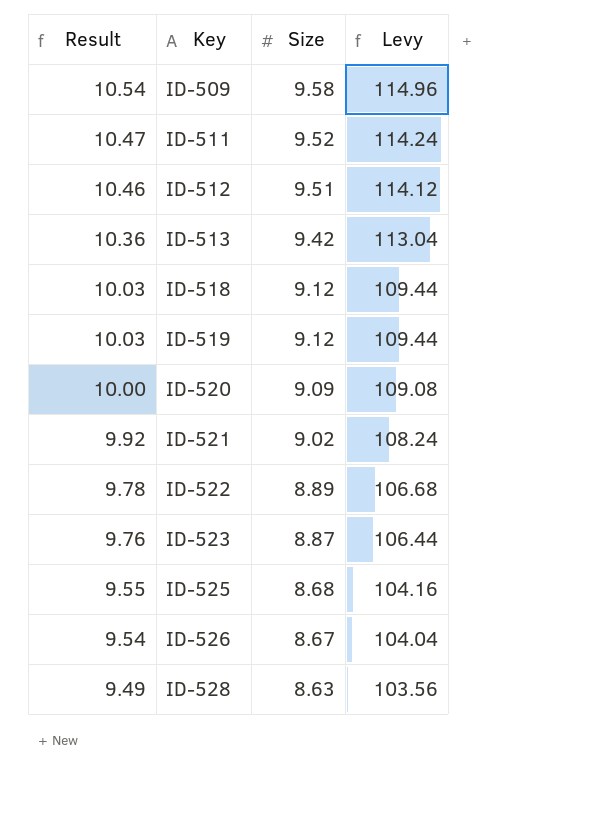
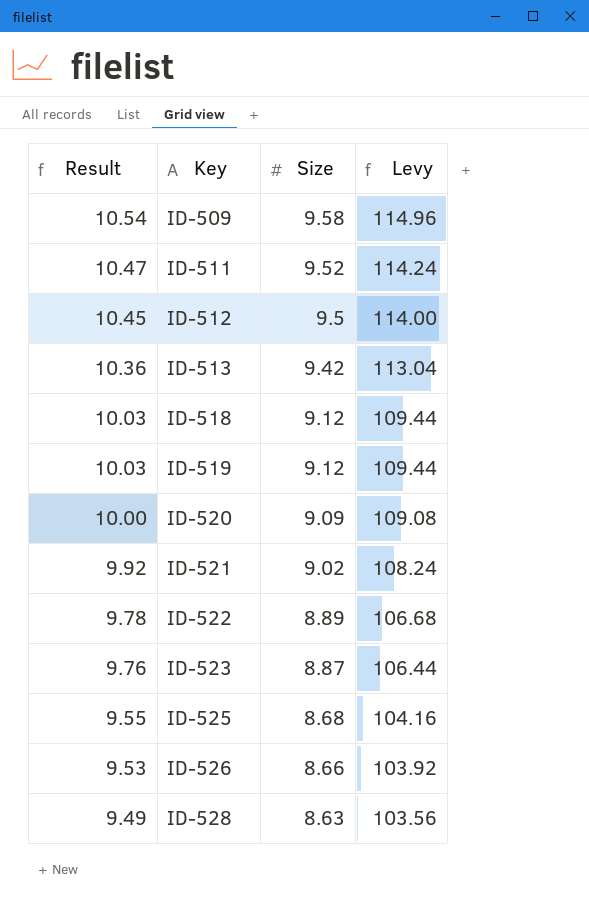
ID-512 | Result: 10.46 -> 10.45
ID-512 | Size: 9.51 -> 9.5
ID-512 | Levy: 114.12 -> 114.00
ID-526 | Result: 9.54 -> 9.53
ID-526 | Size: 8.67 -> 8.66
ID-526 | Levy: 104.04 -> 103.92

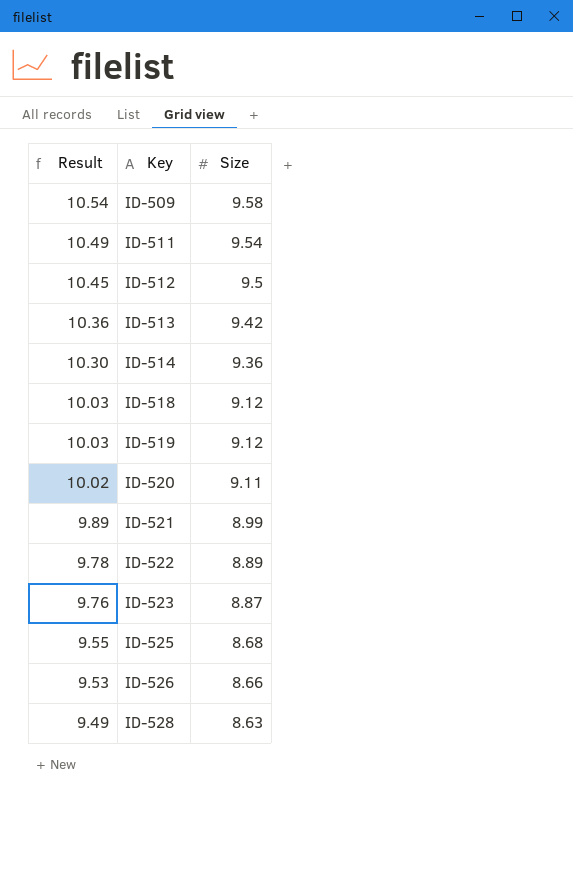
column Levy | formula: [Size] * 12 -> none
ID-511 | Result: 10.47 -> 10.49
ID-511 | Size: 9.52 -> 9.54
row ID-514: none -> 10.30 | 9.36
ID-520 | Result: 10.00 -> 10.02
ID-520 | Size: 9.09 -> 9.11
ID-521 | Result: 9.92 -> 9.89
ID-521 | Size: 9.02 -> 8.99

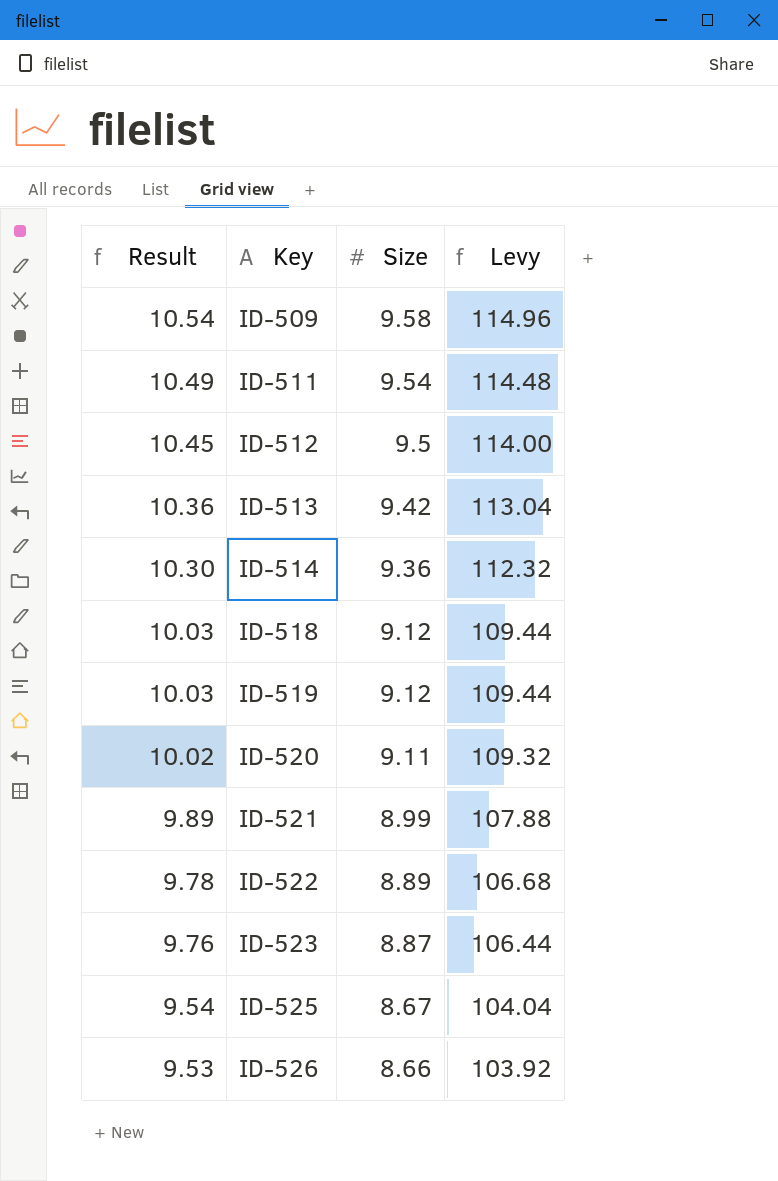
column Levy | formula: none -> [Size] * 12
row ID-528: 9.49 | 8.63 -> none
ID-525 | Result: 9.55 -> 9.54
ID-525 | Size: 8.68 -> 8.67

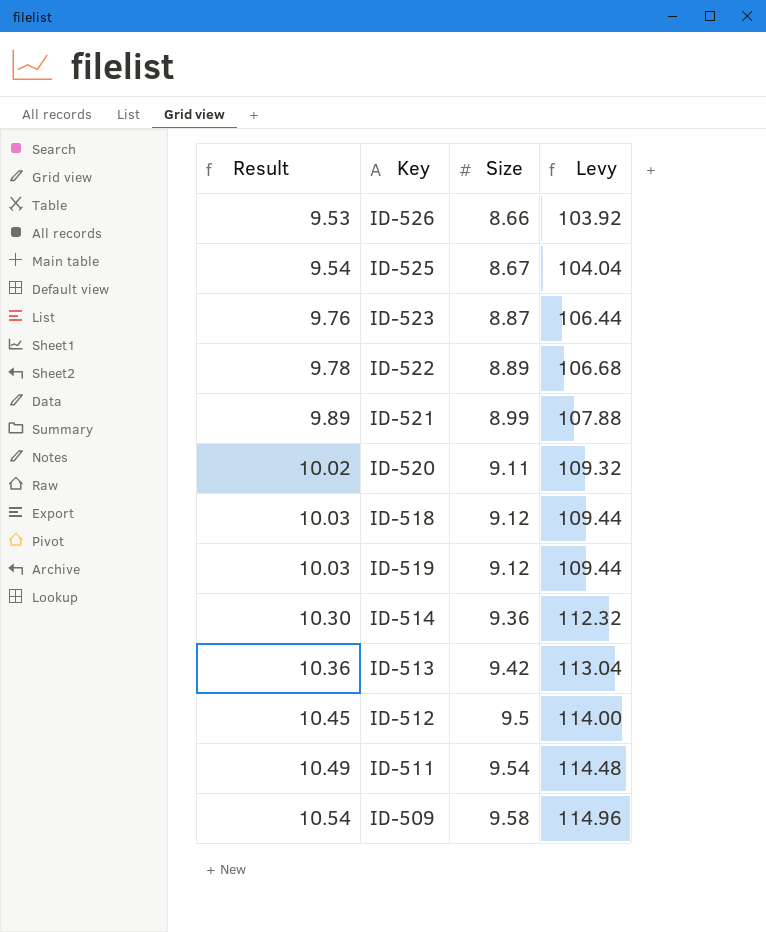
row order: Result descending -> Result ascending

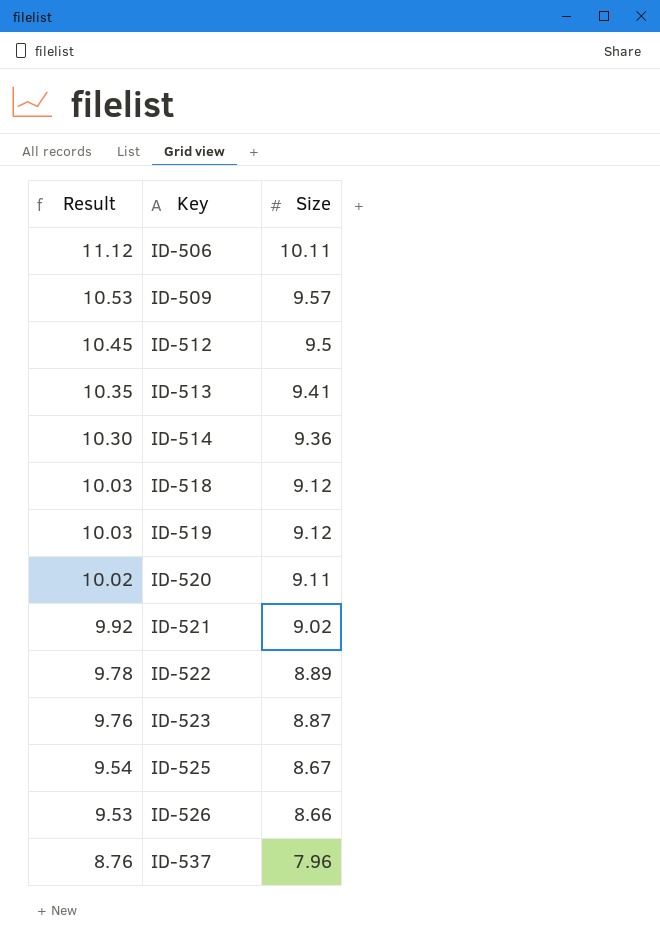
row order: Result ascending -> Result descending
column Levy | formula: [Size] * 12 -> none
row ID-511: 10.49 | 9.54 | 114.48 -> none
row ID-506: none -> 11.12 | 10.11
ID-509 | Result: 10.54 -> 10.53
ID-509 | Size: 9.58 -> 9.57
ID-513 | Result: 10.36 -> 10.35
ID-513 | Size: 9.42 -> 9.41
ID-521 | Result: 9.89 -> 9.92
ID-521 | Size: 8.99 -> 9.02
row ID-537: none -> 8.76 | 7.96

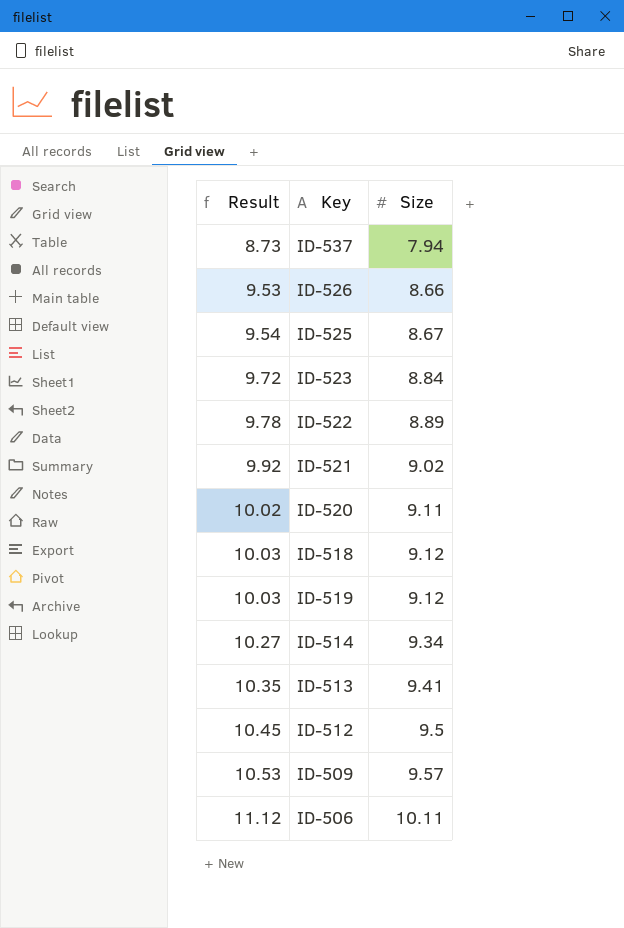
row order: Result descending -> Result ascending
ID-537 | Result: 8.76 -> 8.73
ID-537 | Size: 7.96 -> 7.94
ID-523 | Result: 9.76 -> 9.72
ID-523 | Size: 8.87 -> 8.84
ID-514 | Result: 10.30 -> 10.27
ID-514 | Size: 9.36 -> 9.34

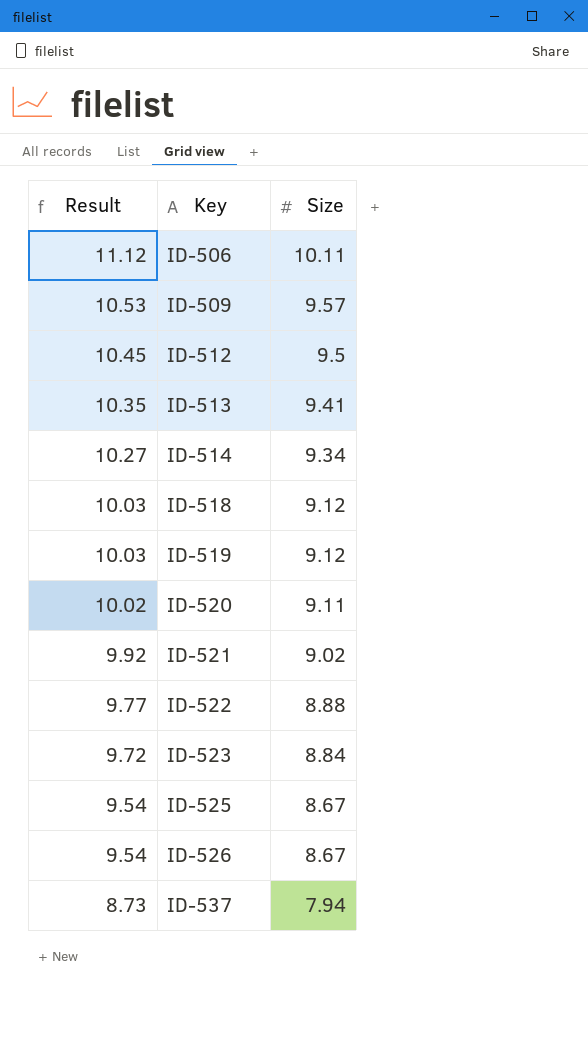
row order: Result ascending -> Result descending
ID-522 | Result: 9.78 -> 9.77
ID-522 | Size: 8.89 -> 8.88
ID-526 | Result: 9.53 -> 9.54
ID-526 | Size: 8.66 -> 8.67

